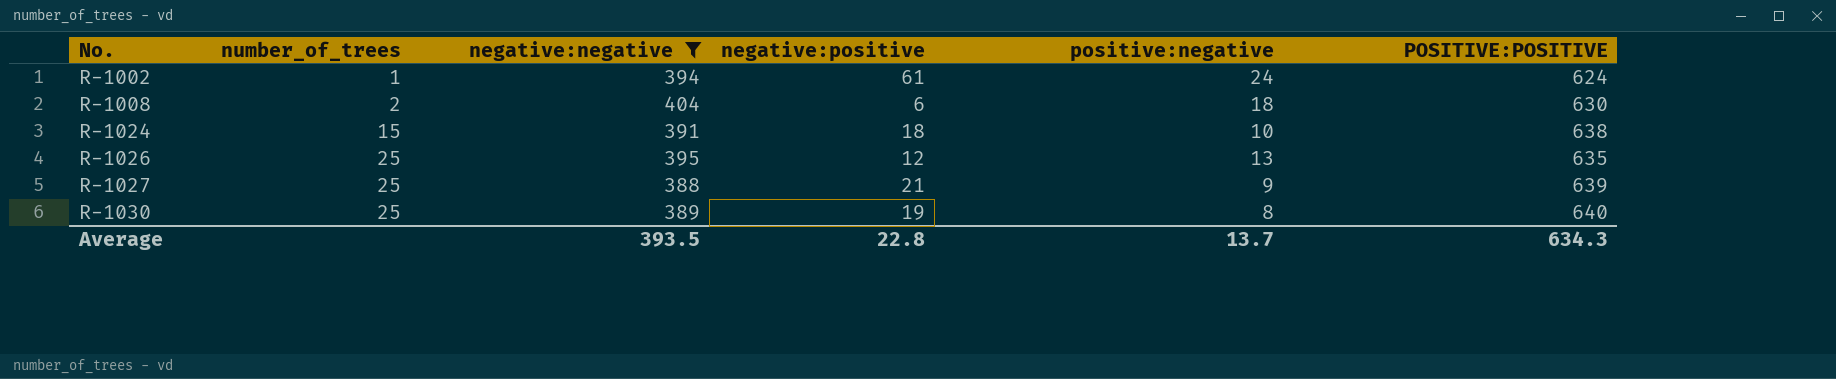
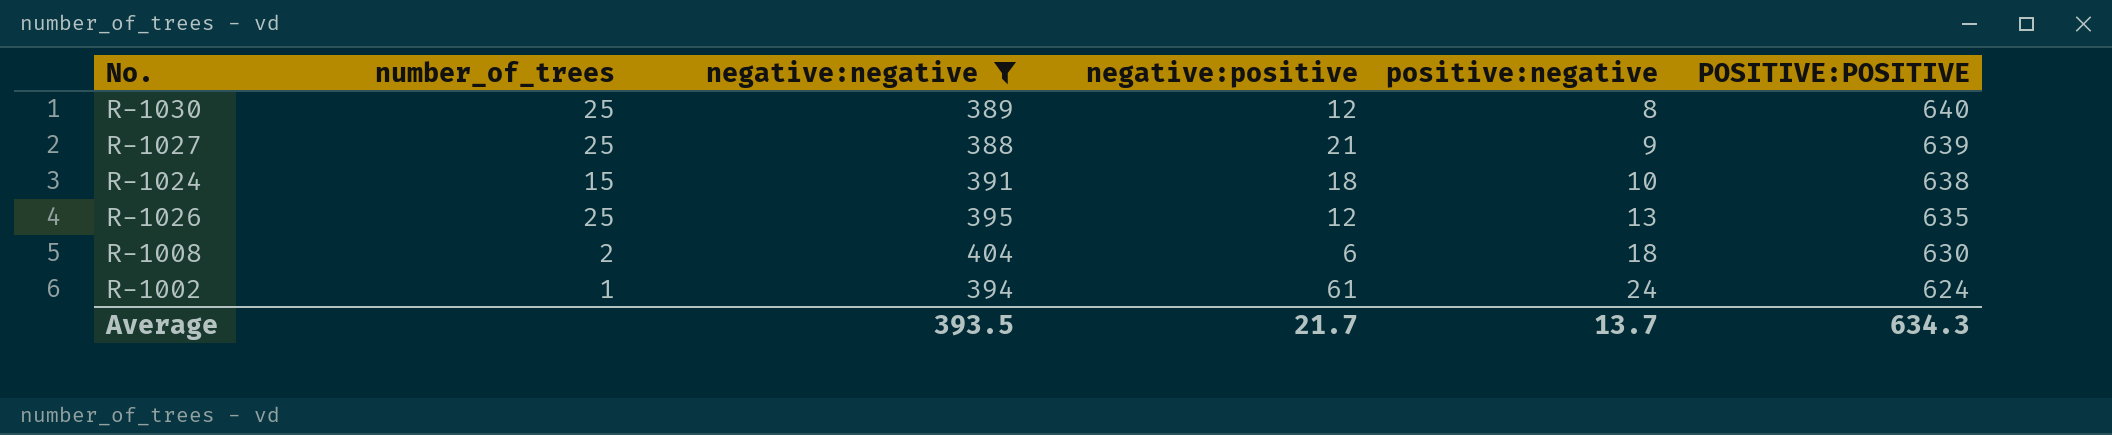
row order: No. ascending -> positive:negative ascending
R-1030 | negative:positive: 19 -> 12
Average | negative:positive: 22.8 -> 21.7

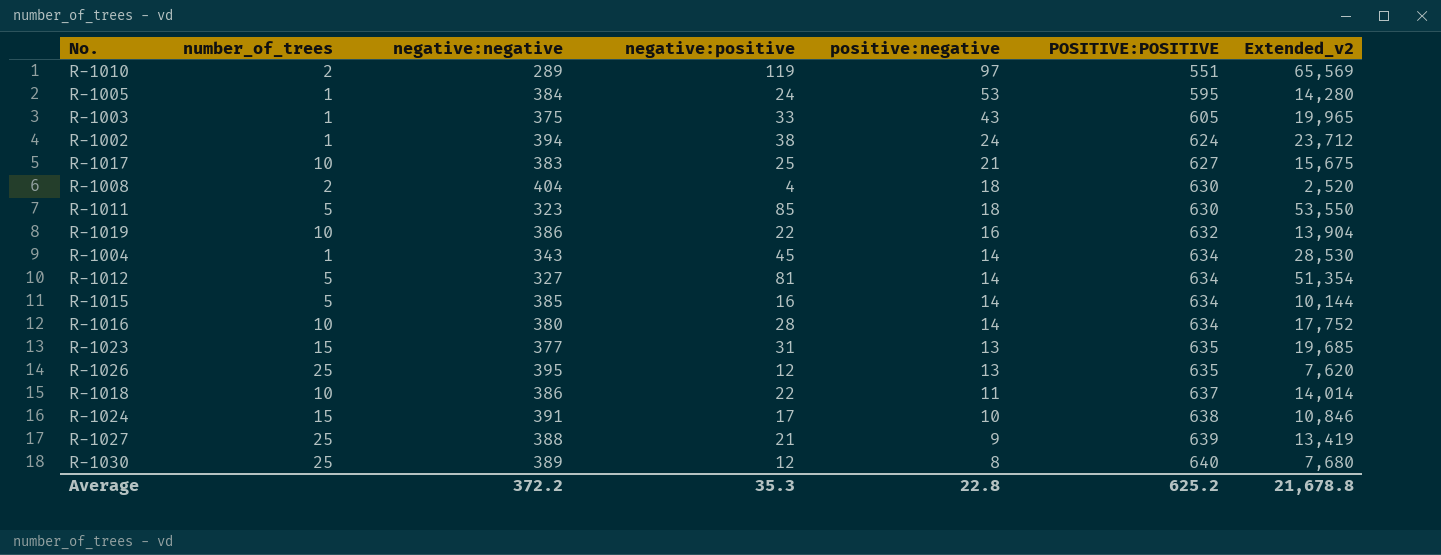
filter: negative:negative >= 388 -> none
row order: positive:negative ascending -> positive:negative descending
column Extended_v2 | formula: none -> [negative:positive] * [POSITIVE:POSITIVE]
R-1002 | negative:positive: 61 -> 38
R-1008 | negative:positive: 6 -> 4
R-1024 | negative:positive: 18 -> 17
Average | negative:negative: 393.5 -> 372.2
Average | negative:positive: 21.7 -> 35.3
Average | positive:negative: 13.7 -> 22.8
Average | POSITIVE:POSITIVE: 634.3 -> 625.2

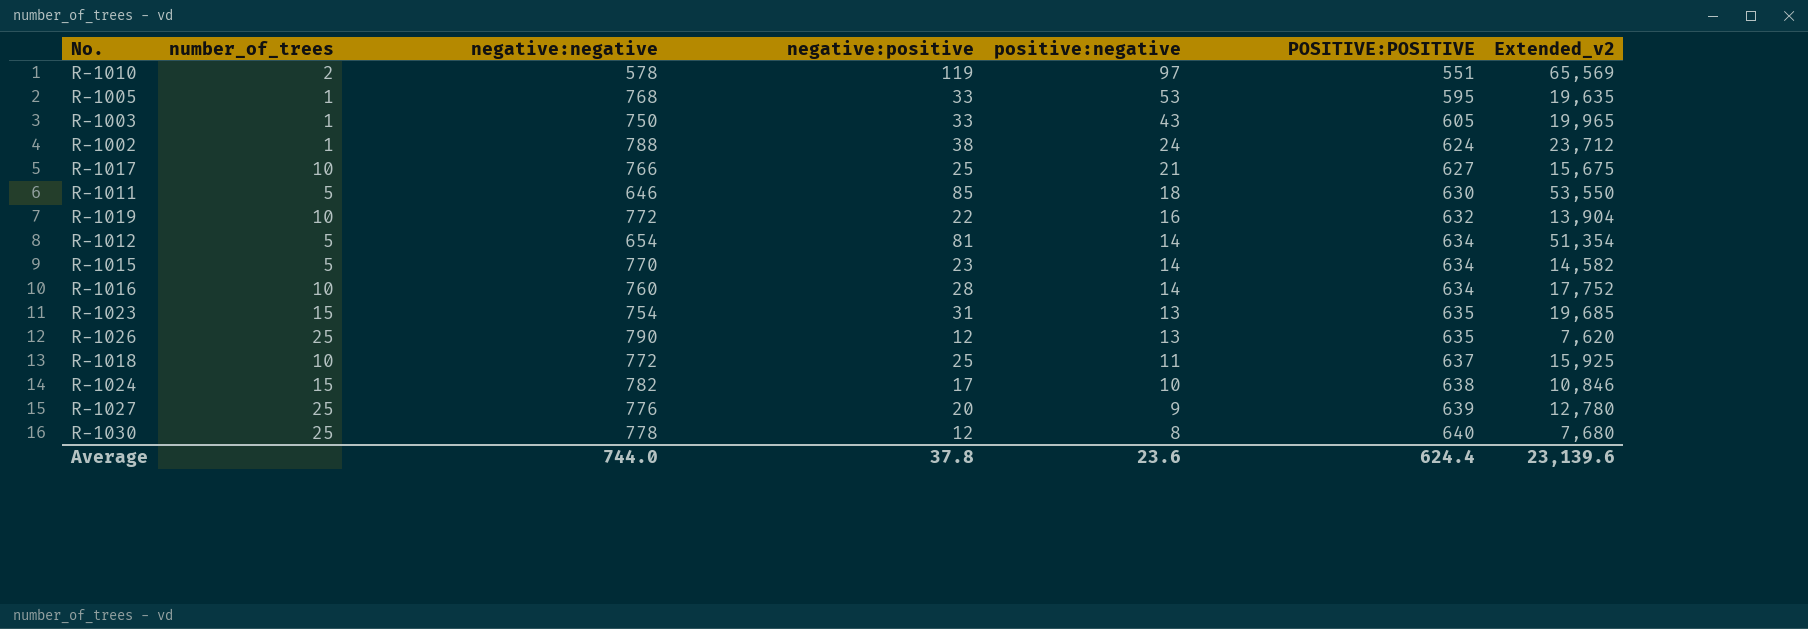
row R-1008: 2 | 404 | 4 | 18 | 630 | 2,520 -> none
row R-1004: 1 | 343 | 45 | 14 | 634 | 28,530 -> none
R-1010 | negative:negative: 289 -> 578
R-1005 | negative:negative: 384 -> 768
R-1005 | negative:positive: 24 -> 33
R-1005 | Extended_v2: 14,280 -> 19,635
R-1003 | negative:negative: 375 -> 750
R-1002 | negative:negative: 394 -> 788
R-1017 | negative:negative: 383 -> 766
R-1011 | negative:negative: 323 -> 646
R-1019 | negative:negative: 386 -> 772
R-1012 | negative:negative: 327 -> 654
R-1015 | negative:negative: 385 -> 770
R-1015 | negative:positive: 16 -> 23
R-1015 | Extended_v2: 10,144 -> 14,582
R-1016 | negative:negative: 380 -> 760
R-1023 | negative:negative: 377 -> 754
R-1026 | negative:negative: 395 -> 790
R-1018 | negative:negative: 386 -> 772
R-1018 | negative:positive: 22 -> 25
R-1018 | Extended_v2: 14,014 -> 15,925
R-1024 | negative:negative: 391 -> 782
R-1027 | negative:negative: 388 -> 776
R-1027 | negative:positive: 21 -> 20
R-1027 | Extended_v2: 13,419 -> 12,780
R-1030 | negative:negative: 389 -> 778
Average | negative:negative: 372.2 -> 744.0
Average | negative:positive: 35.3 -> 37.8
Average | positive:negative: 22.8 -> 23.6
Average | POSITIVE:POSITIVE: 625.2 -> 624.4
Average | Extended_v2: 21,678.8 -> 23,139.6

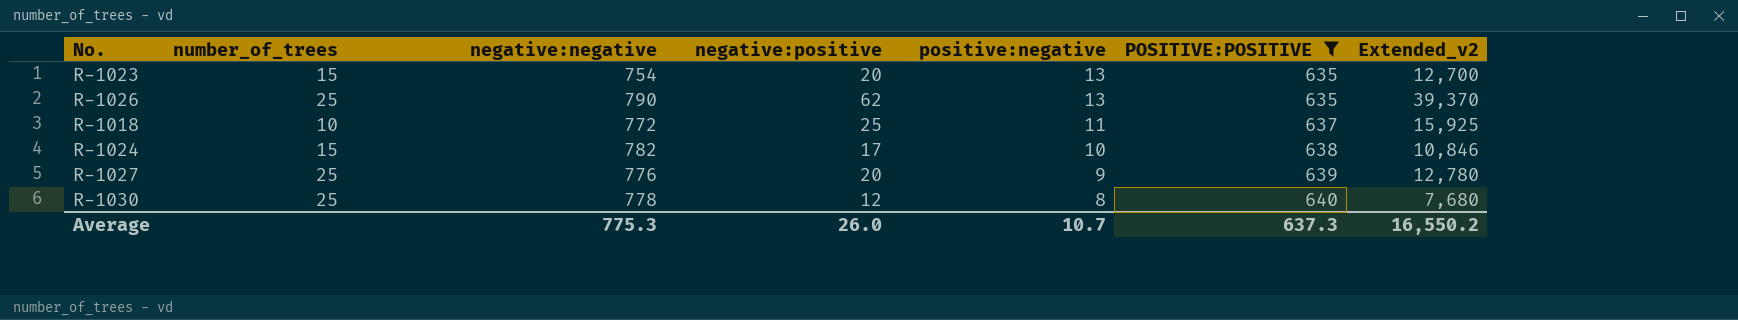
filter: none -> POSITIVE:POSITIVE >= 635
R-1023 | negative:positive: 31 -> 20
R-1023 | Extended_v2: 19,685 -> 12,700
R-1026 | negative:positive: 12 -> 62
R-1026 | Extended_v2: 7,620 -> 39,370
Average | negative:negative: 744.0 -> 775.3
Average | negative:positive: 37.8 -> 26.0
Average | positive:negative: 23.6 -> 10.7
Average | POSITIVE:POSITIVE: 624.4 -> 637.3
Average | Extended_v2: 23,139.6 -> 16,550.2

